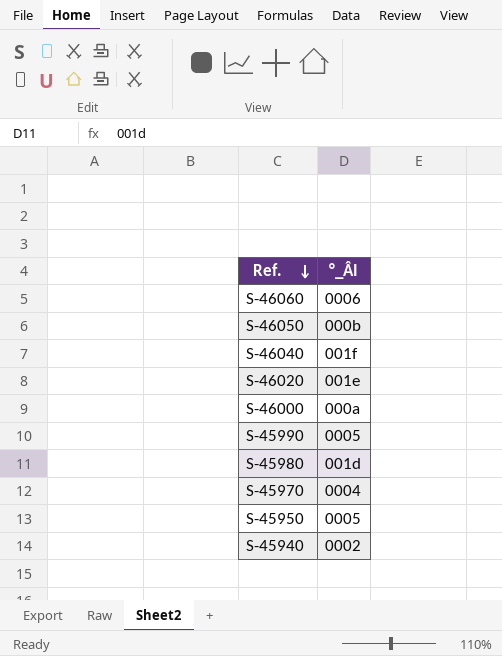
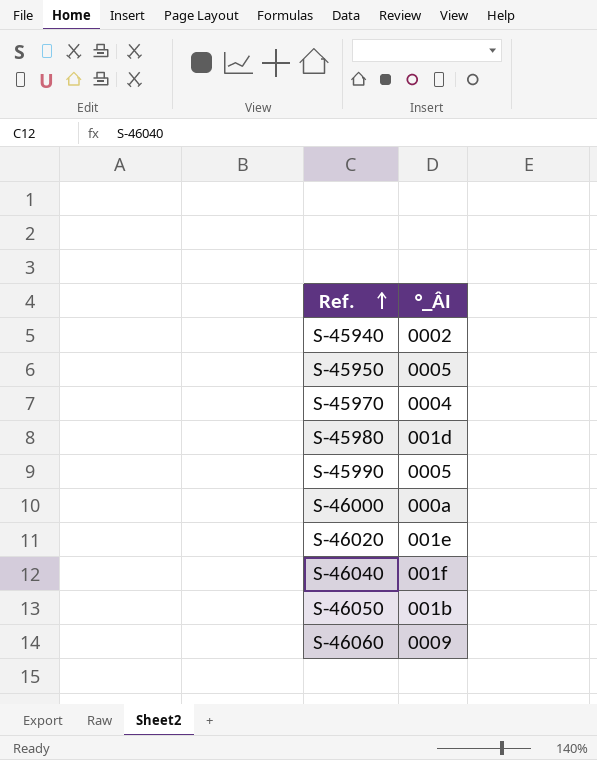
row order: Ref. descending -> Ref. ascending
S-46050 | °_ÂI: 000b -> 001b
S-46060 | °_ÂI: 0006 -> 0009

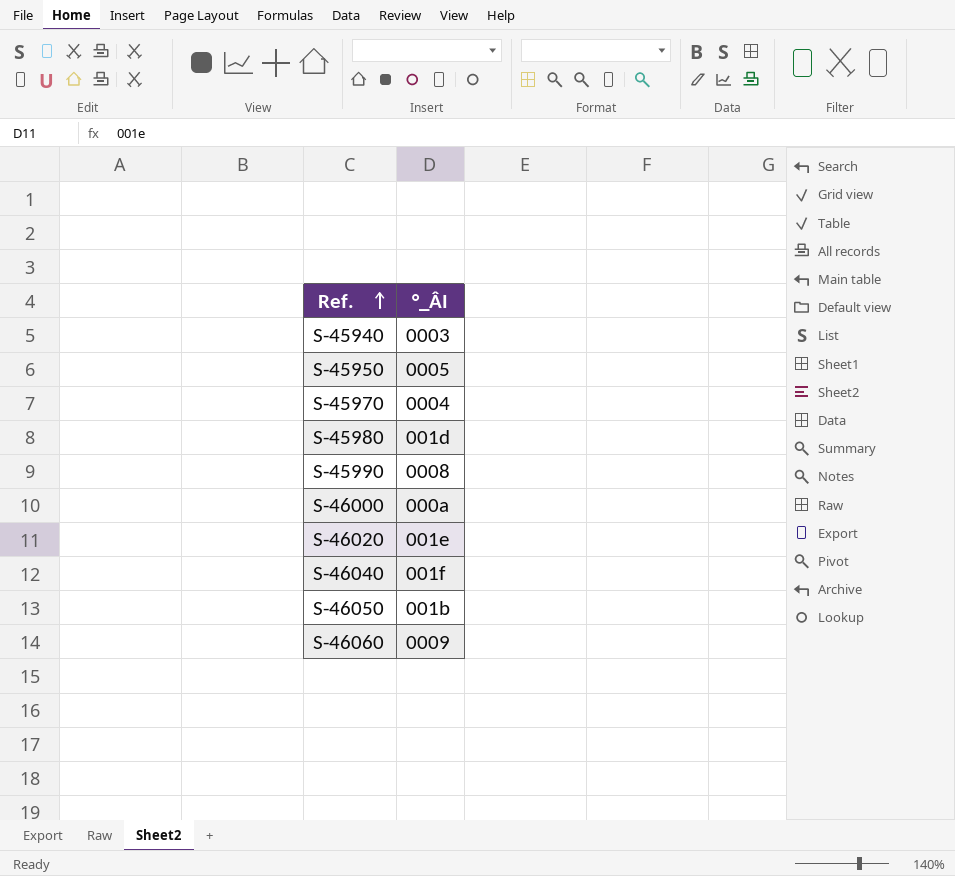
S-45940 | °_ÂI: 0002 -> 0003
S-45990 | °_ÂI: 0005 -> 0008

